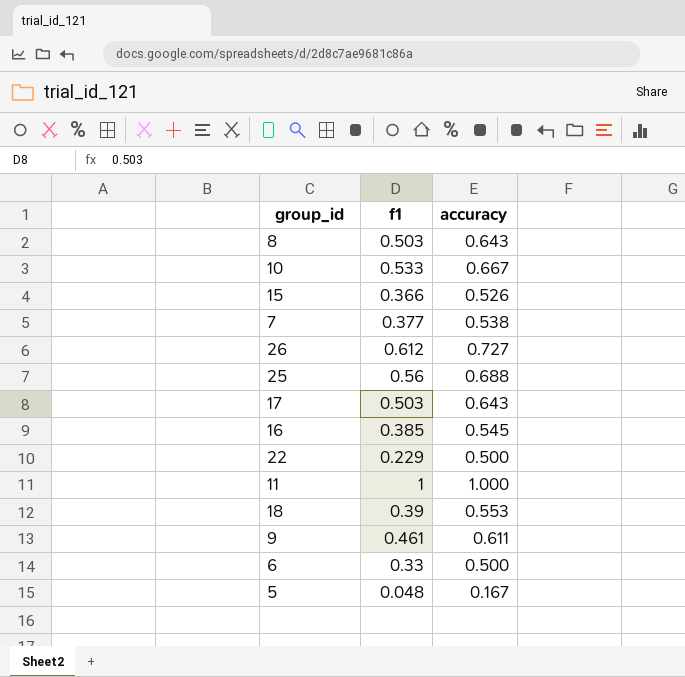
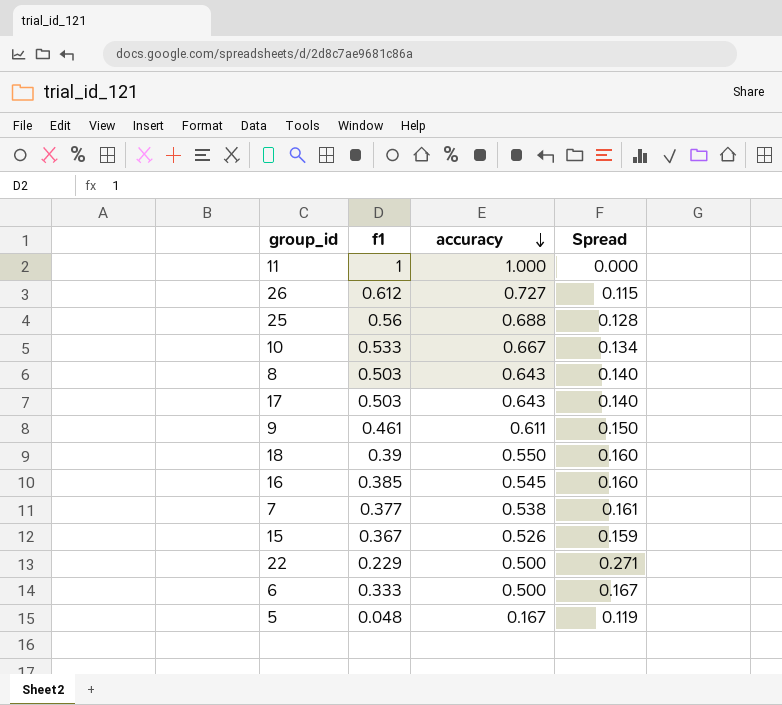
row order: none -> accuracy descending
column Spread | formula: none -> [accuracy] - [f1]
18 | accuracy: 0.553 -> 0.550
15 | f1: 0.366 -> 0.367
6 | f1: 0.33 -> 0.333

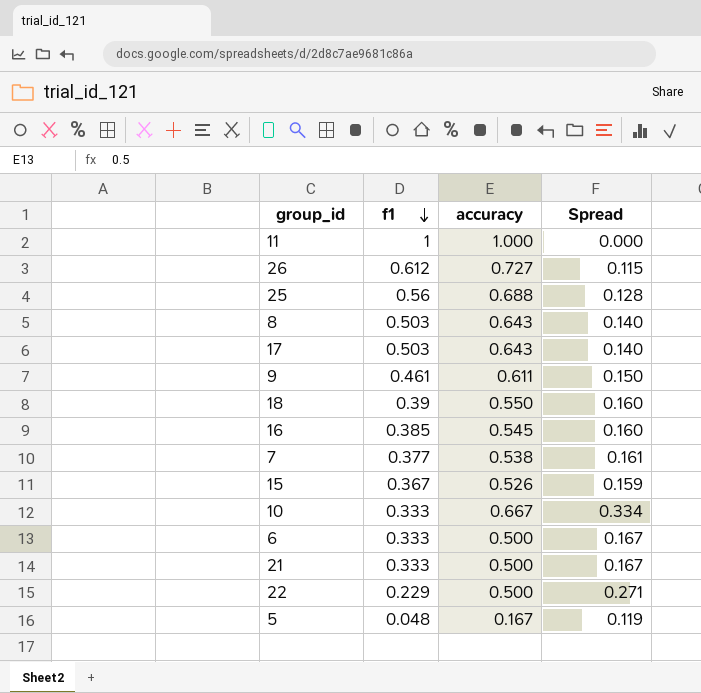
row order: accuracy descending -> f1 descending
10 | f1: 0.533 -> 0.333
10 | Spread: 0.134 -> 0.334
row 21: none -> 0.333 | 0.500 | 0.167

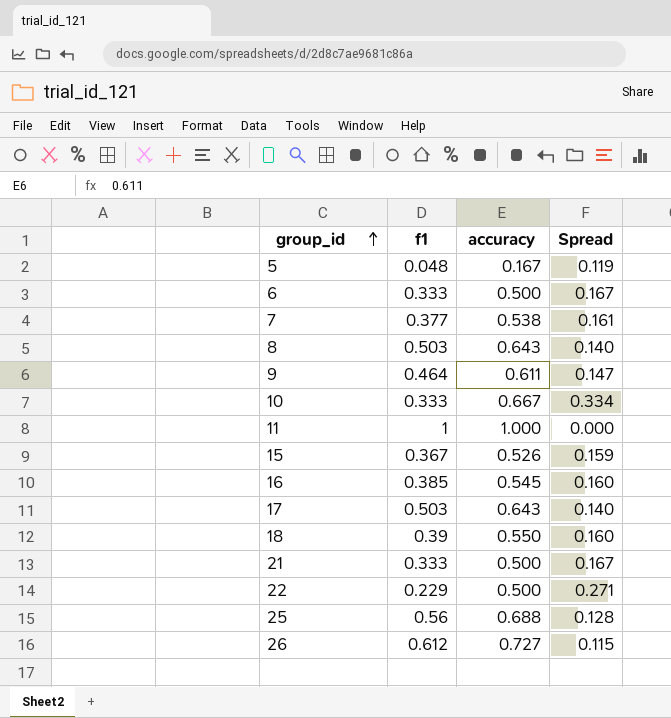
row order: f1 descending -> group_id ascending
9 | f1: 0.461 -> 0.464
9 | Spread: 0.150 -> 0.147

